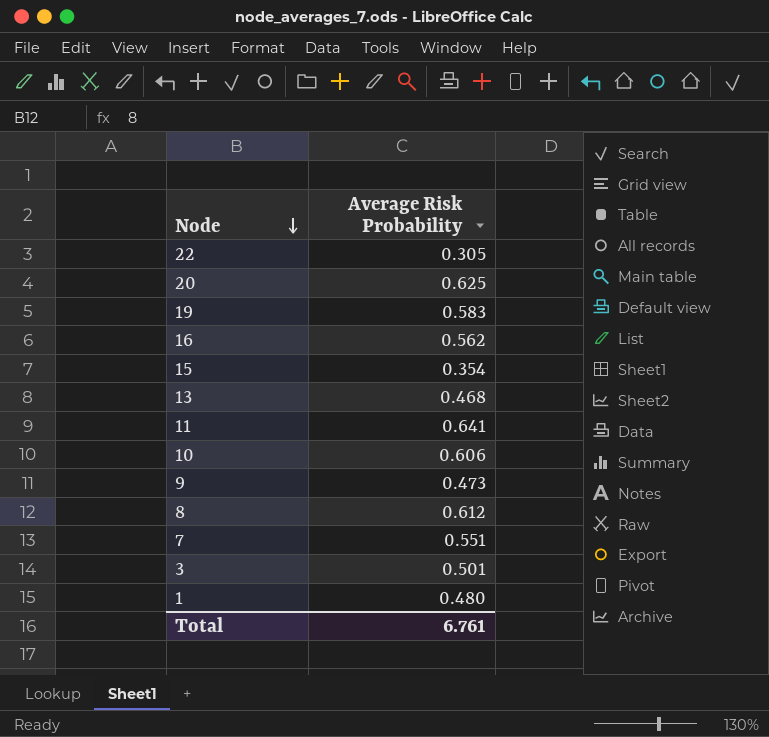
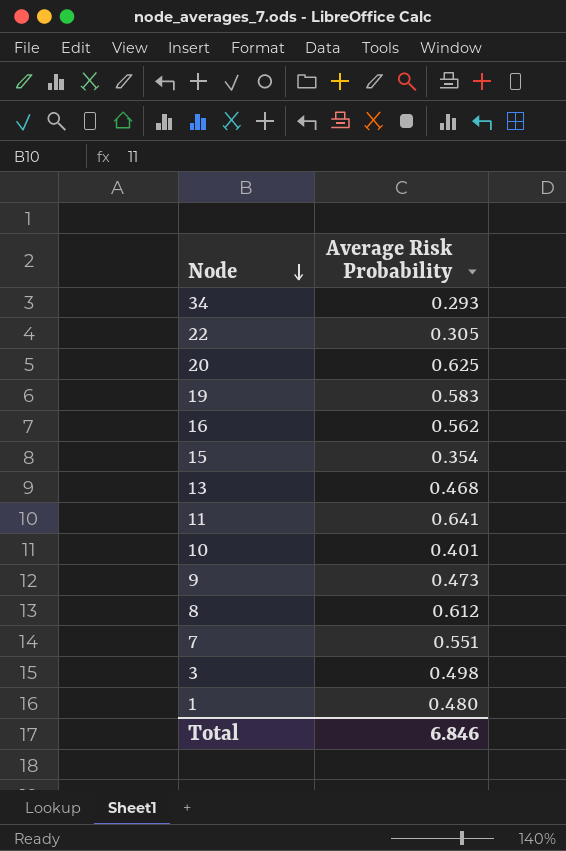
row 34: none -> 0.293
10 | Average Risk Probability: 0.606 -> 0.401
3 | Average Risk Probability: 0.501 -> 0.498
Total | Average Risk Probability: 6.761 -> 6.846

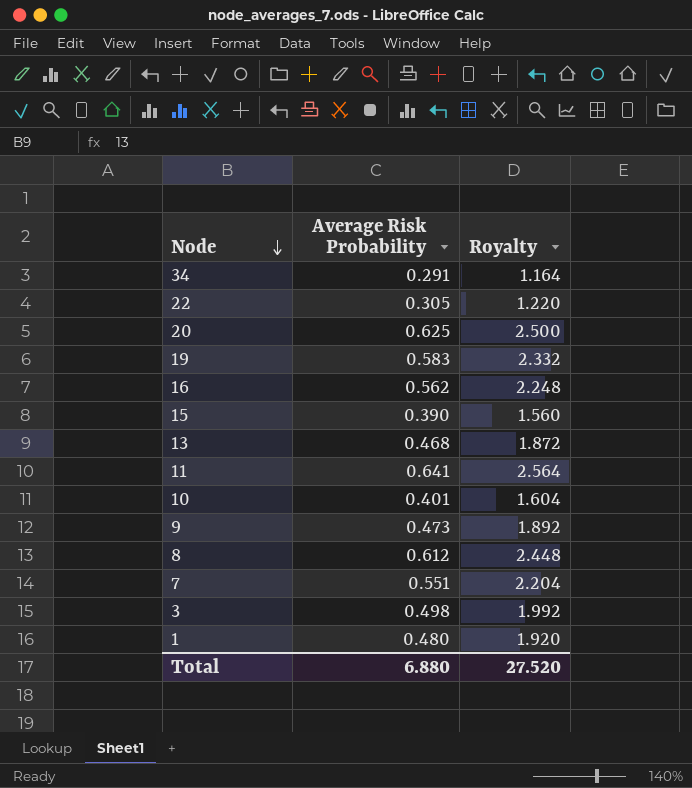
column Royalty | formula: none -> [Average Risk Probability] * 4
34 | Average Risk Probability: 0.293 -> 0.291
15 | Average Risk Probability: 0.354 -> 0.390
Total | Average Risk Probability: 6.846 -> 6.880

